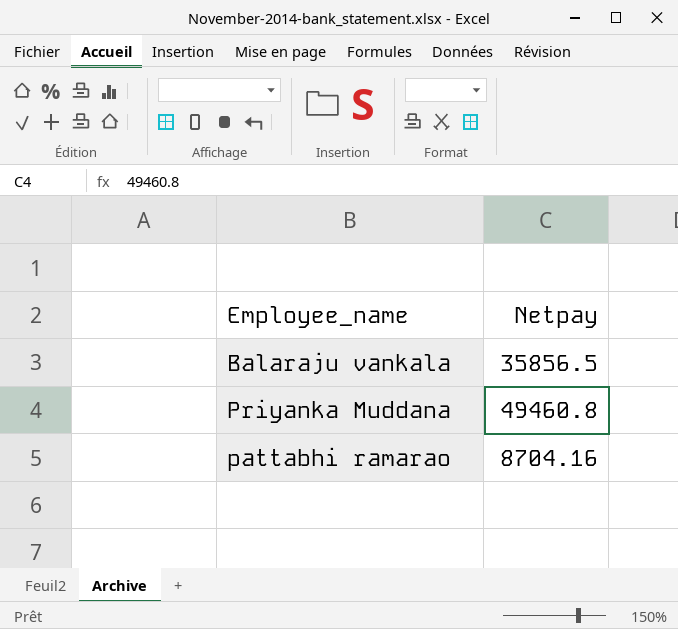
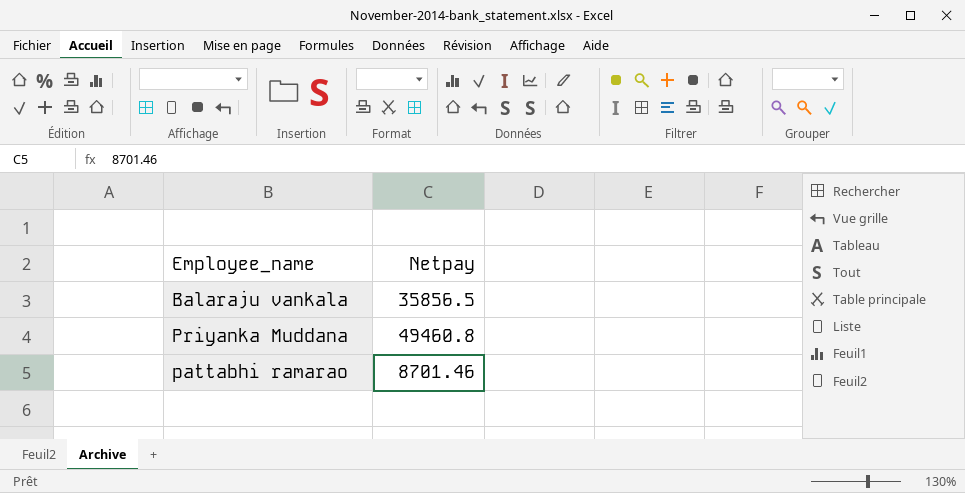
pattabhi ramarao | Netpay: 8704.16 -> 8701.46

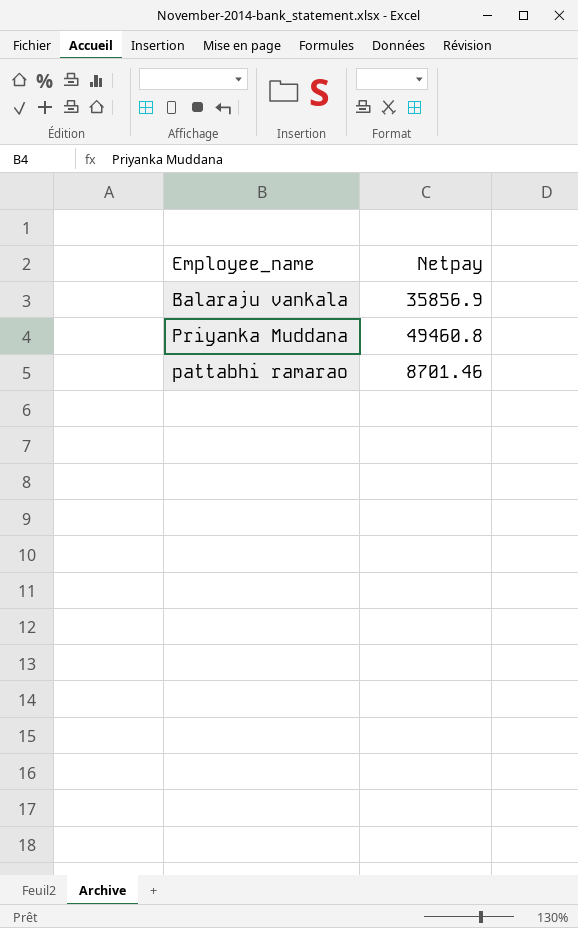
Balaraju vankala | Netpay: 35856.5 -> 35856.9

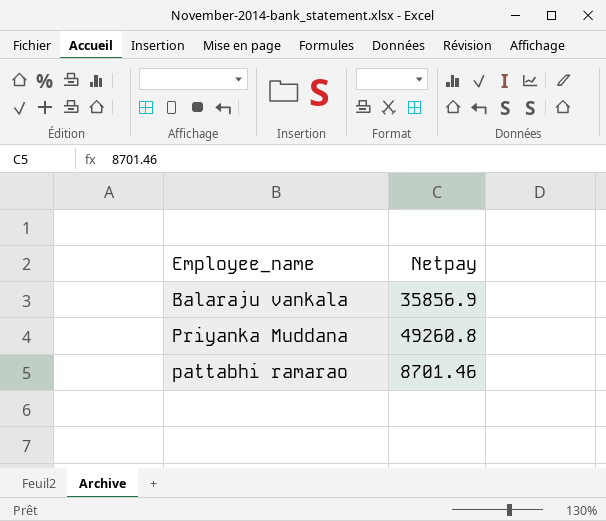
Priyanka Muddana | Netpay: 49460.8 -> 49260.8

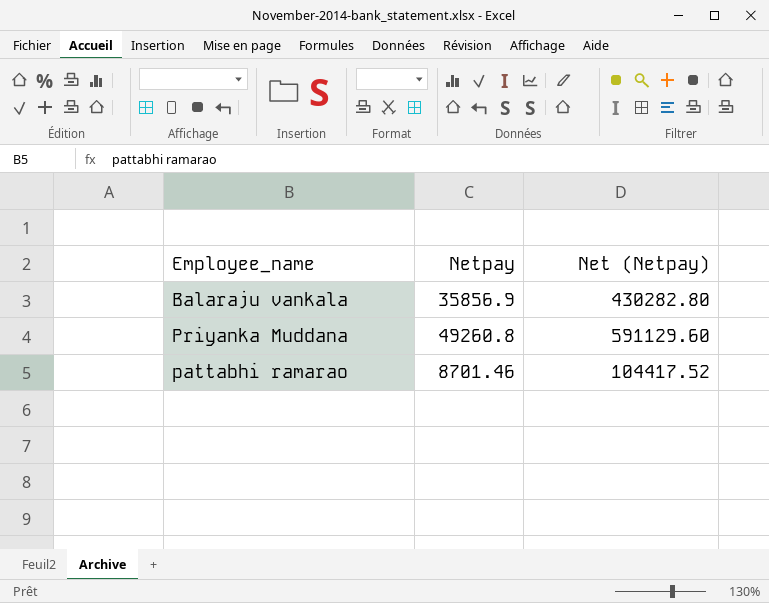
column Net (Netpay) | formula: none -> [Netpay] * 12

